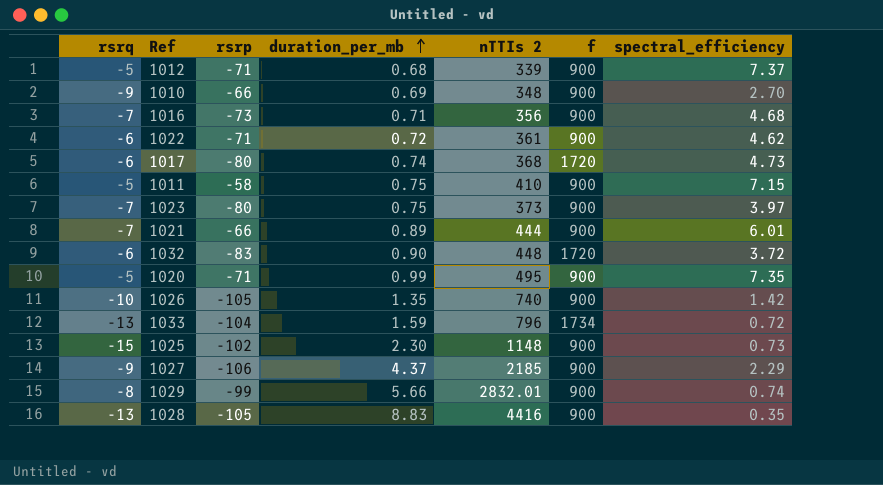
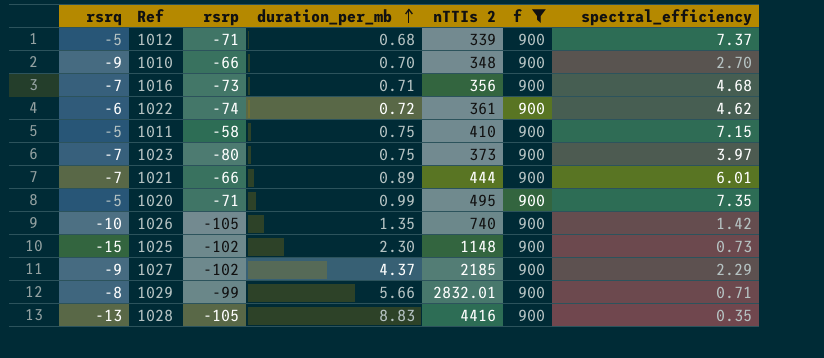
filter: none -> f = 900
1010 | duration_per_mb: 0.69 -> 0.70
1022 | rsrp: -71 -> -74
1027 | rsrp: -106 -> -102
1029 | spectral_efficiency: 0.74 -> 0.71

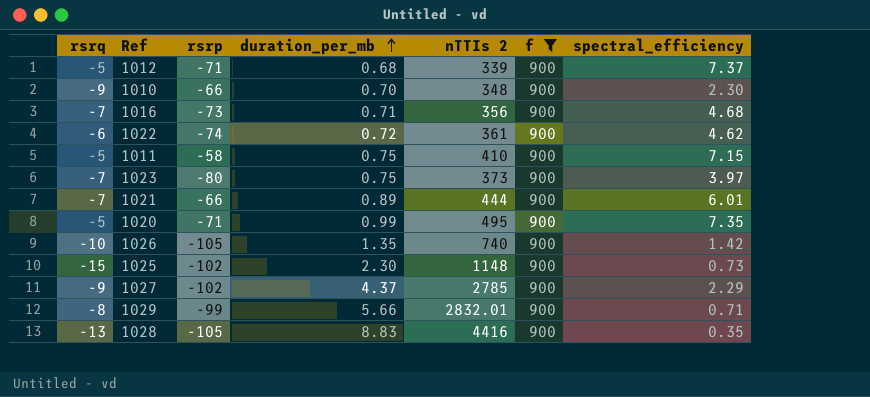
1010 | spectral_efficiency: 2.70 -> 2.30
1027 | nTTIs 2: 2185 -> 2785

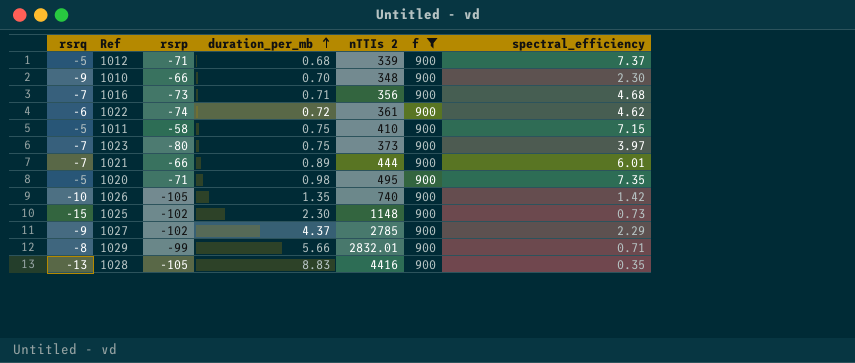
1020 | duration_per_mb: 0.99 -> 0.98

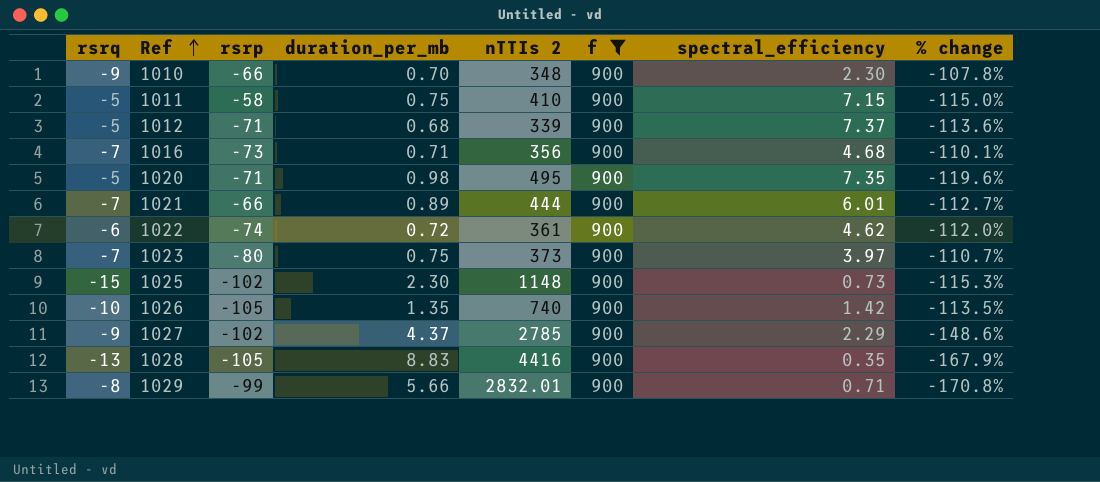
row order: duration_per_mb ascending -> Ref ascending
column % change | formula: none -> ([duration_per_mb] - [rsrq]) / [rsrq]

